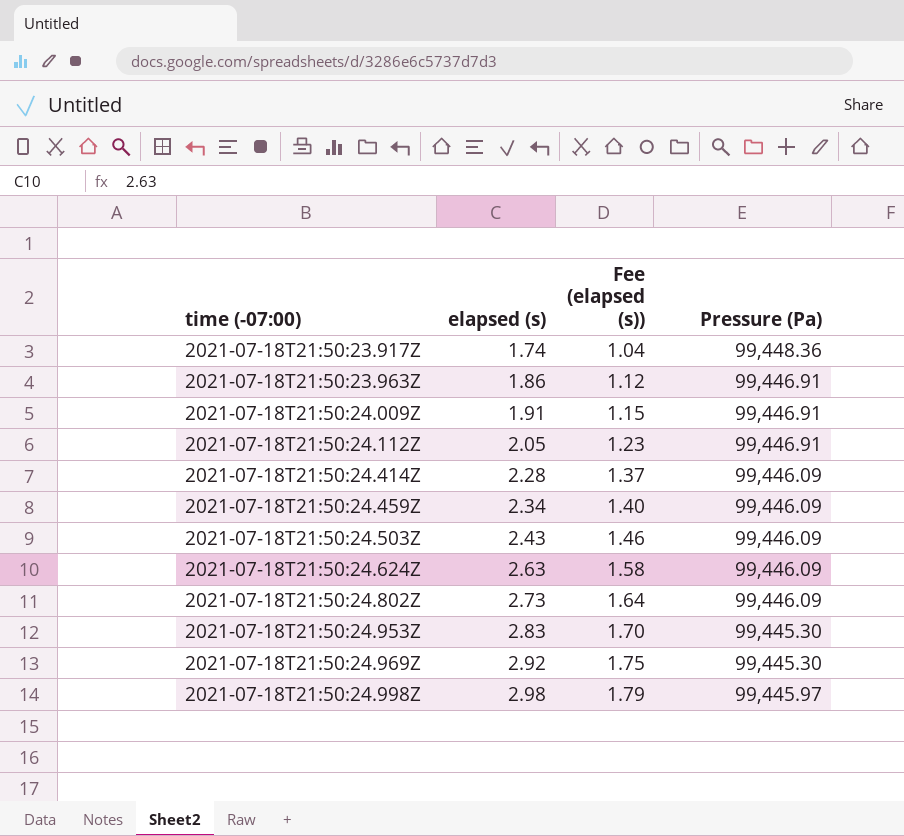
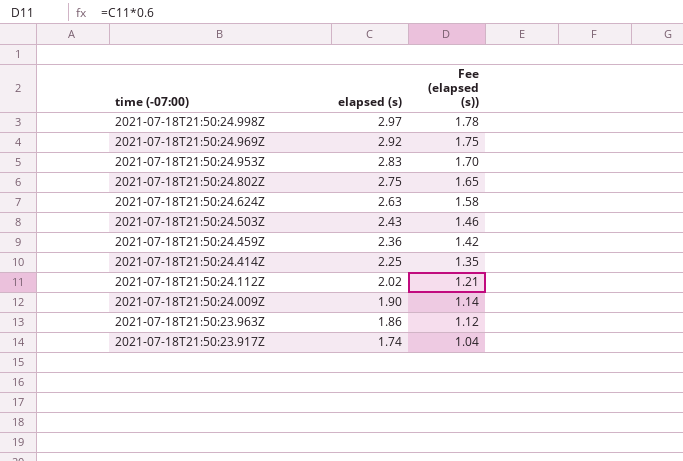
row order: time (-07:00) ascending -> time (-07:00) descending
column Pressure (Pa) | position: 4 -> none
2021-07-18T21:50:24.998Z | elapsed (s): 2.98 -> 2.97
2021-07-18T21:50:24.998Z | Fee (elapsed (s)): 1.79 -> 1.78
2021-07-18T21:50:24.802Z | elapsed (s): 2.73 -> 2.75
2021-07-18T21:50:24.802Z | Fee (elapsed (s)): 1.64 -> 1.65
2021-07-18T21:50:24.459Z | elapsed (s): 2.34 -> 2.36
2021-07-18T21:50:24.459Z | Fee (elapsed (s)): 1.40 -> 1.42
2021-07-18T21:50:24.414Z | elapsed (s): 2.28 -> 2.25
2021-07-18T21:50:24.414Z | Fee (elapsed (s)): 1.37 -> 1.35
2021-07-18T21:50:24.112Z | elapsed (s): 2.05 -> 2.02
2021-07-18T21:50:24.112Z | Fee (elapsed (s)): 1.23 -> 1.21
2021-07-18T21:50:24.009Z | elapsed (s): 1.91 -> 1.90
2021-07-18T21:50:24.009Z | Fee (elapsed (s)): 1.15 -> 1.14

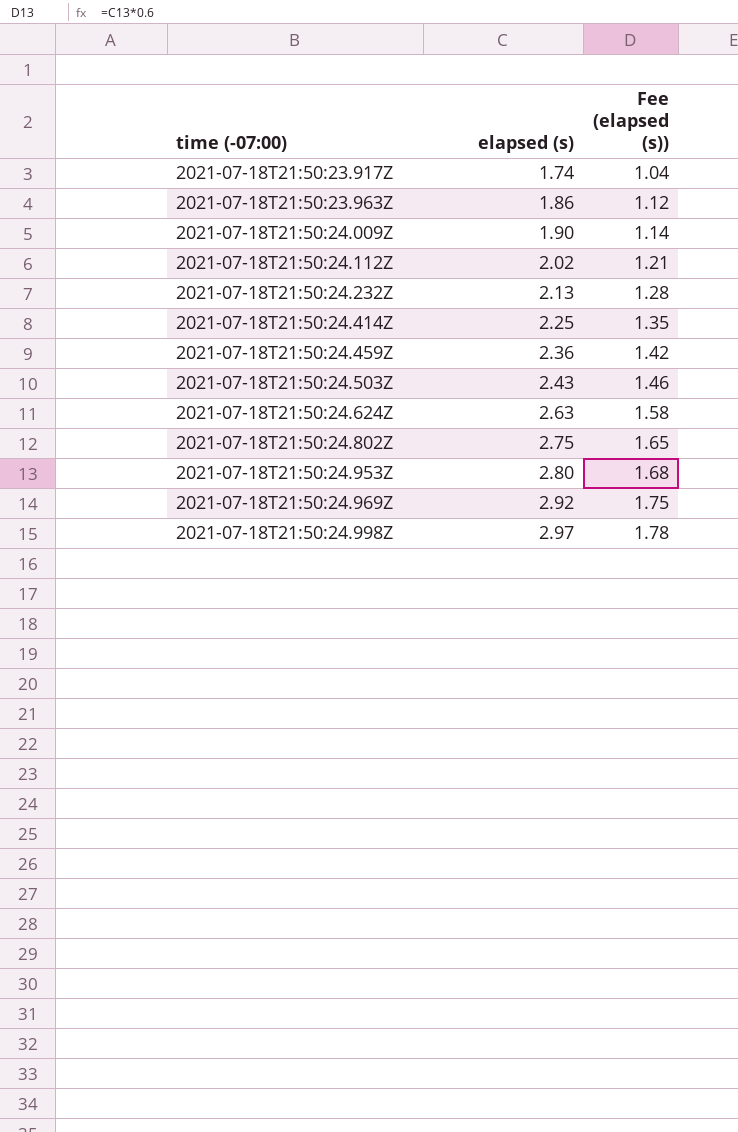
row order: time (-07:00) descending -> time (-07:00) ascending
row 2021-07-18T21:50:24.232Z: none -> 2.13 | 1.28
2021-07-18T21:50:24.953Z | elapsed (s): 2.83 -> 2.80
2021-07-18T21:50:24.953Z | Fee (elapsed (s)): 1.70 -> 1.68

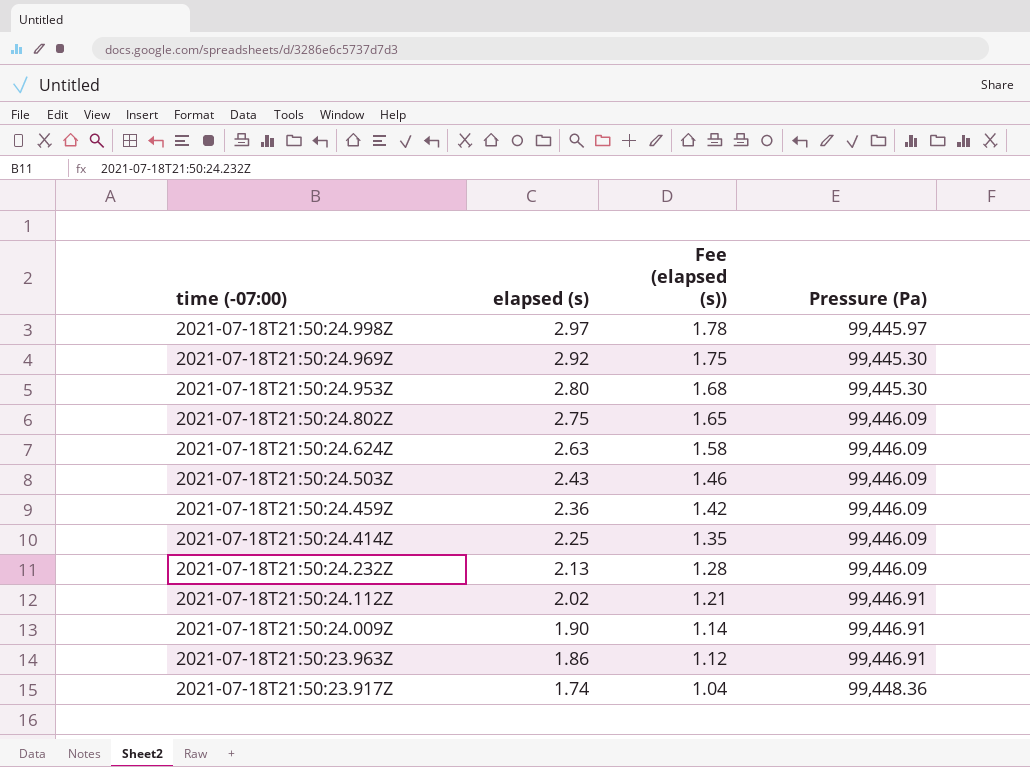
row order: time (-07:00) ascending -> time (-07:00) descending
column Pressure (Pa) | position: none -> 4

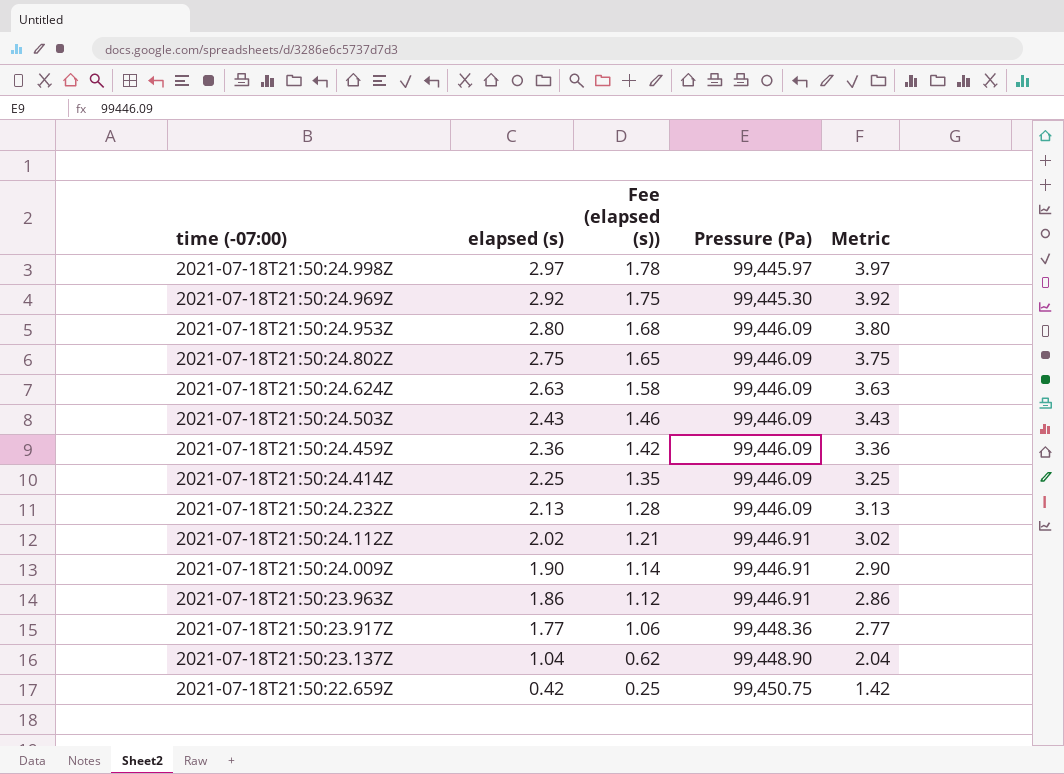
column Metric | formula: none -> [elapsed (s)] + 1
2021-07-18T21:50:24.953Z | Pressure (Pa): 99,445.30 -> 99,446.09
2021-07-18T21:50:23.917Z | elapsed (s): 1.74 -> 1.77
2021-07-18T21:50:23.917Z | Fee (elapsed (s)): 1.04 -> 1.06
row 2021-07-18T21:50:23.137Z: none -> 1.04 | 0.62 | 99,448.90 | 2.04
row 2021-07-18T21:50:22.659Z: none -> 0.42 | 0.25 | 99,450.75 | 1.42

